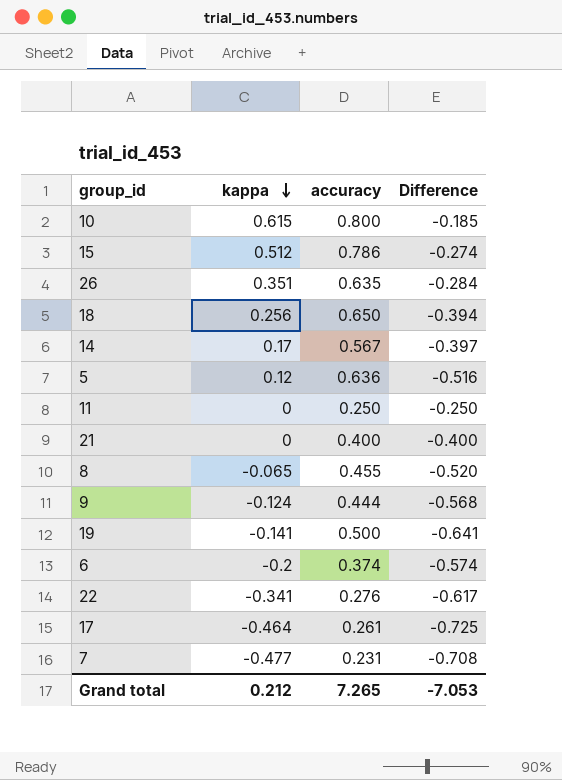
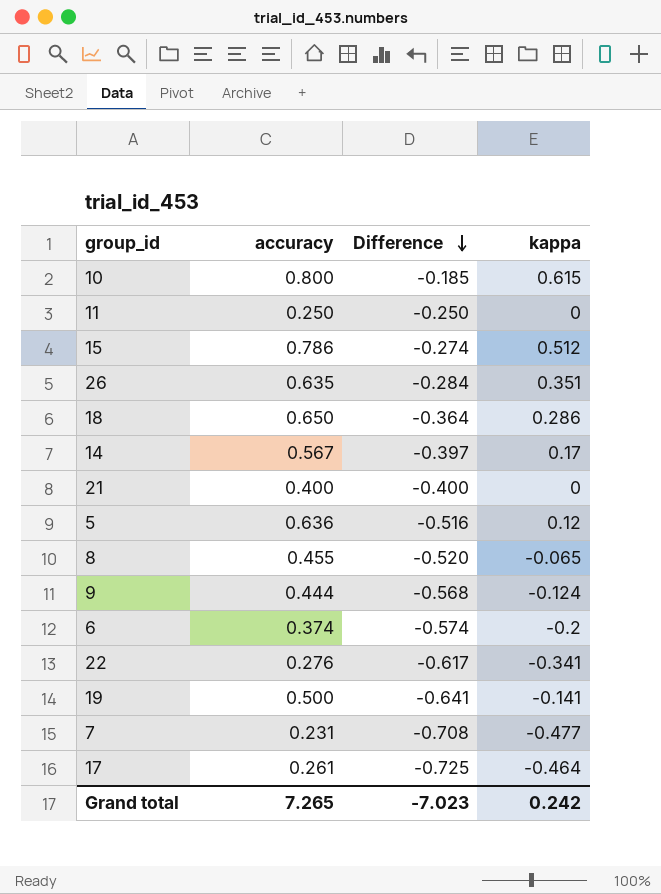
row order: kappa descending -> Difference descending
column kappa | position: 2 -> 4
18 | Difference: -0.394 -> -0.364
18 | kappa: 0.256 -> 0.286
Grand total | Difference: -7.053 -> -7.023
Grand total | kappa: 0.212 -> 0.242

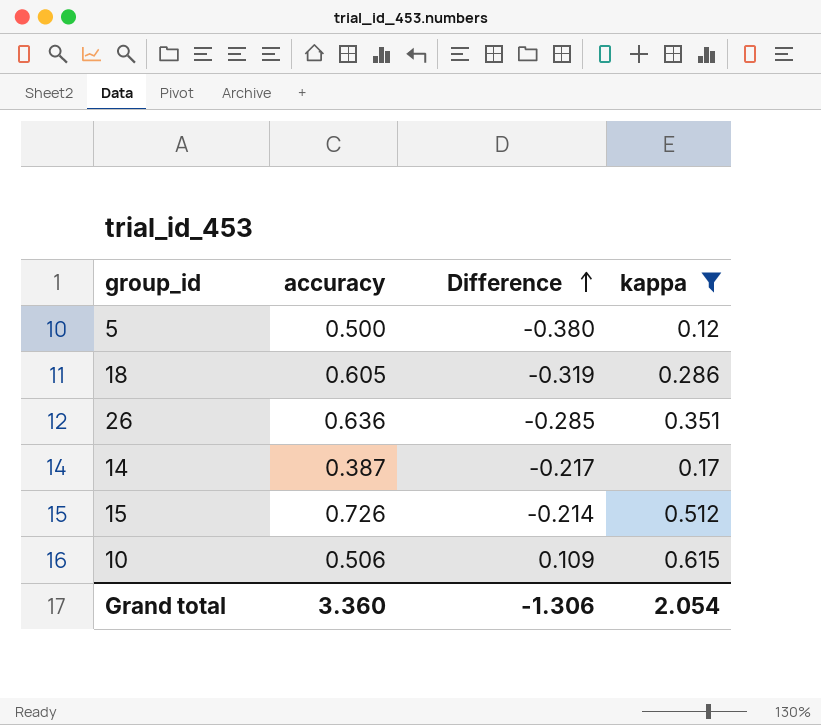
filter: none -> kappa >= 0.12
row order: Difference descending -> Difference ascending
5 | accuracy: 0.636 -> 0.500
5 | Difference: -0.516 -> -0.380
18 | accuracy: 0.650 -> 0.605
18 | Difference: -0.364 -> -0.319
26 | accuracy: 0.635 -> 0.636
26 | Difference: -0.284 -> -0.285
14 | accuracy: 0.567 -> 0.387
14 | Difference: -0.397 -> -0.217
15 | accuracy: 0.786 -> 0.726
15 | Difference: -0.274 -> -0.214
10 | accuracy: 0.800 -> 0.506
10 | Difference: -0.185 -> 0.109
Grand total | accuracy: 7.265 -> 3.360
Grand total | Difference: -7.023 -> -1.306
Grand total | kappa: 0.242 -> 2.054

